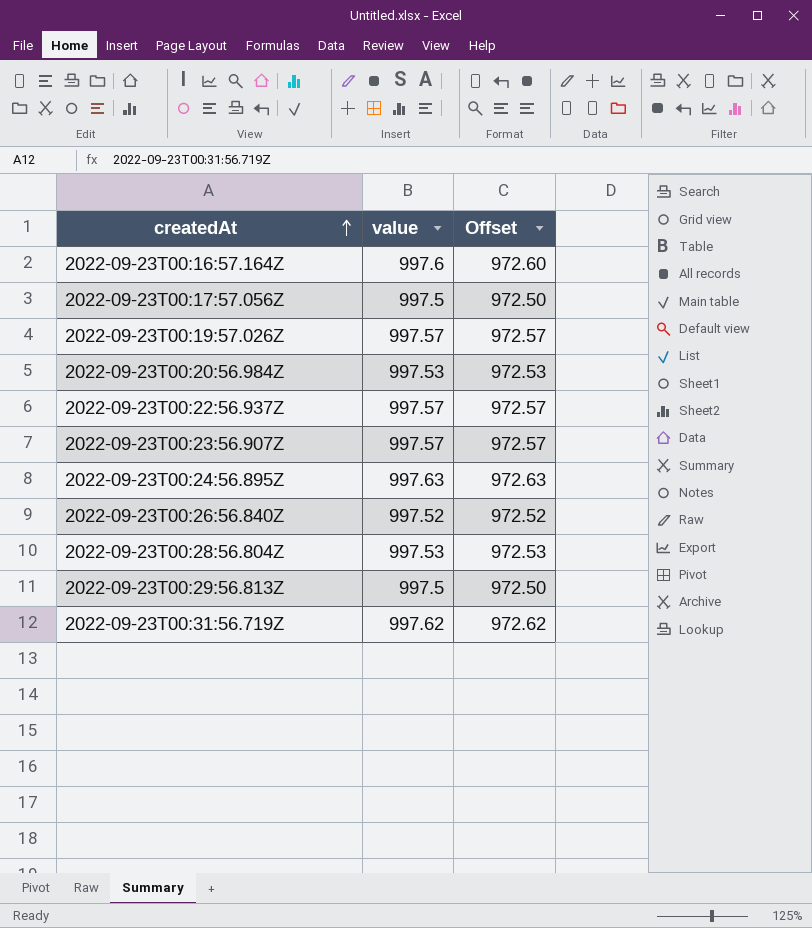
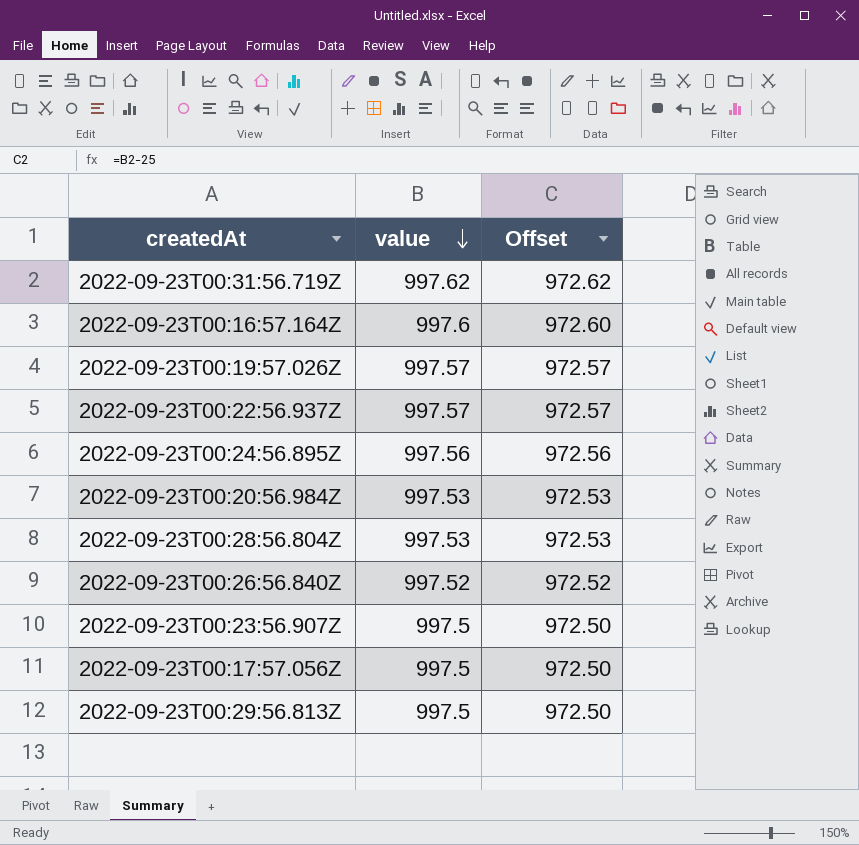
row order: createdAt ascending -> value descending
2022-09-23T00:24:56.895Z | value: 997.63 -> 997.56
2022-09-23T00:24:56.895Z | Offset: 972.63 -> 972.56
2022-09-23T00:23:56.907Z | value: 997.57 -> 997.5
2022-09-23T00:23:56.907Z | Offset: 972.57 -> 972.50

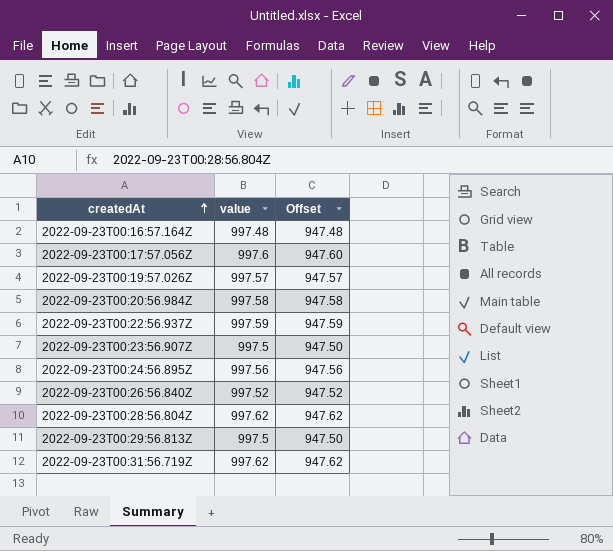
row order: value descending -> createdAt ascending
column Offset | formula: [value] - 25 -> [value] - 50
2022-09-23T00:16:57.164Z | value: 997.6 -> 997.48
2022-09-23T00:17:57.056Z | value: 997.5 -> 997.6
2022-09-23T00:20:56.984Z | value: 997.53 -> 997.58
2022-09-23T00:22:56.937Z | value: 997.57 -> 997.59
2022-09-23T00:28:56.804Z | value: 997.53 -> 997.62

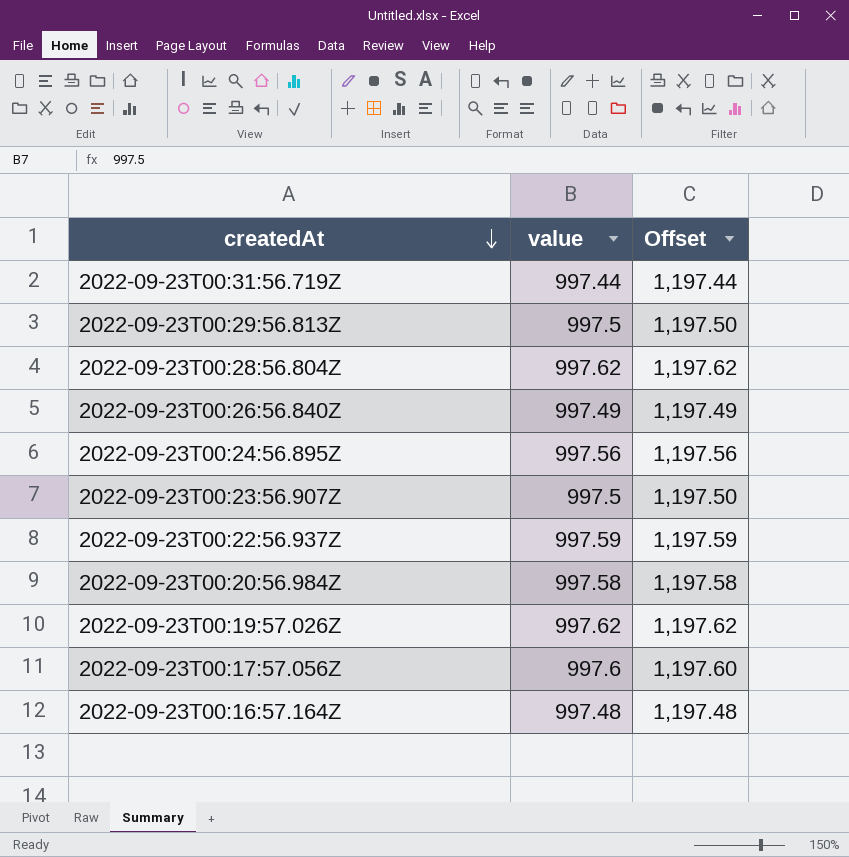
row order: createdAt ascending -> createdAt descending
column Offset | formula: [value] - 50 -> [value] + 200
2022-09-23T00:31:56.719Z | value: 997.62 -> 997.44
2022-09-23T00:26:56.840Z | value: 997.52 -> 997.49
2022-09-23T00:19:57.026Z | value: 997.57 -> 997.62

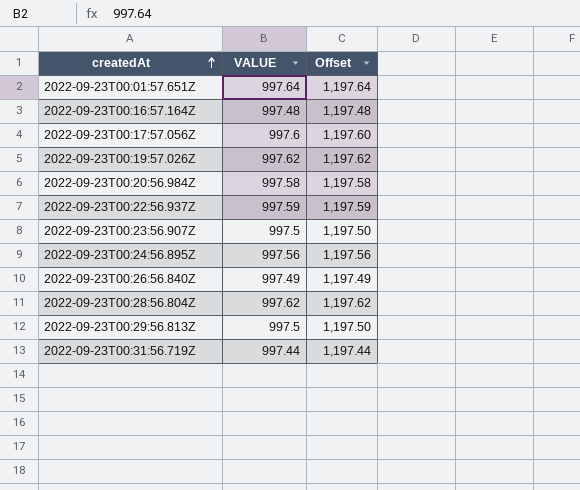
row order: createdAt descending -> createdAt ascending
column name: value -> VALUE
row 2022-09-23T00:01:57.651Z: none -> 997.64 | 1,197.64

